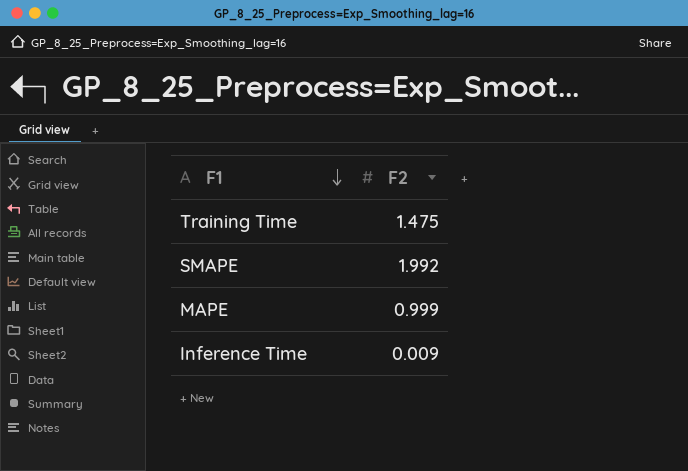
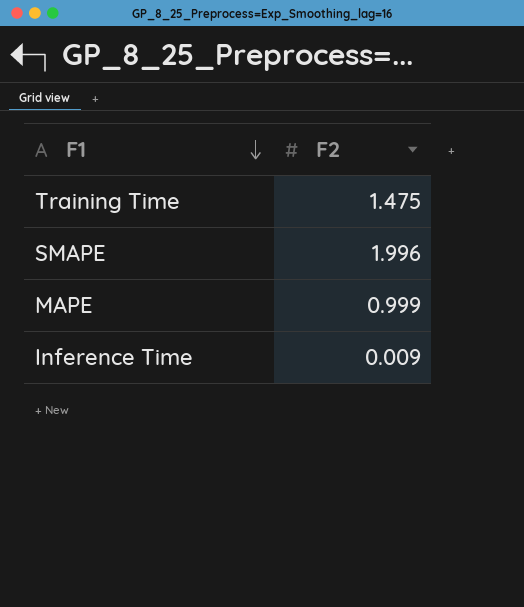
SMAPE | F2: 1.992 -> 1.996

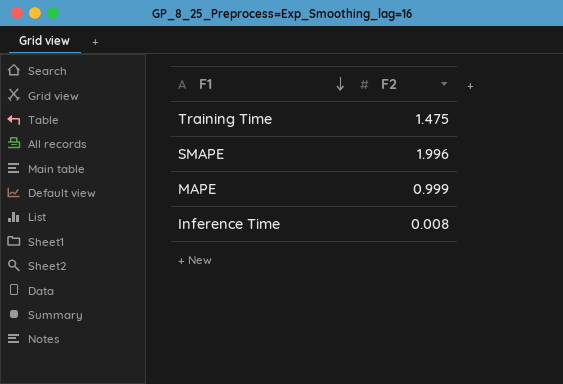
Inference Time | F2: 0.009 -> 0.008

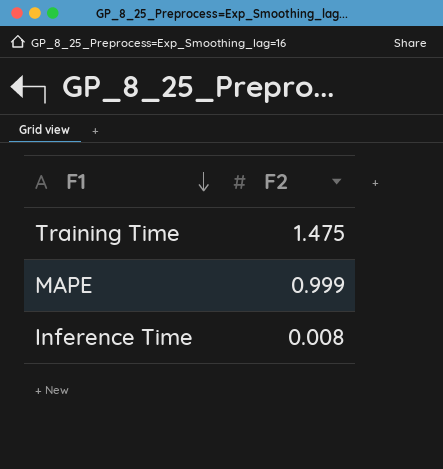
row SMAPE: 1.996 -> none

